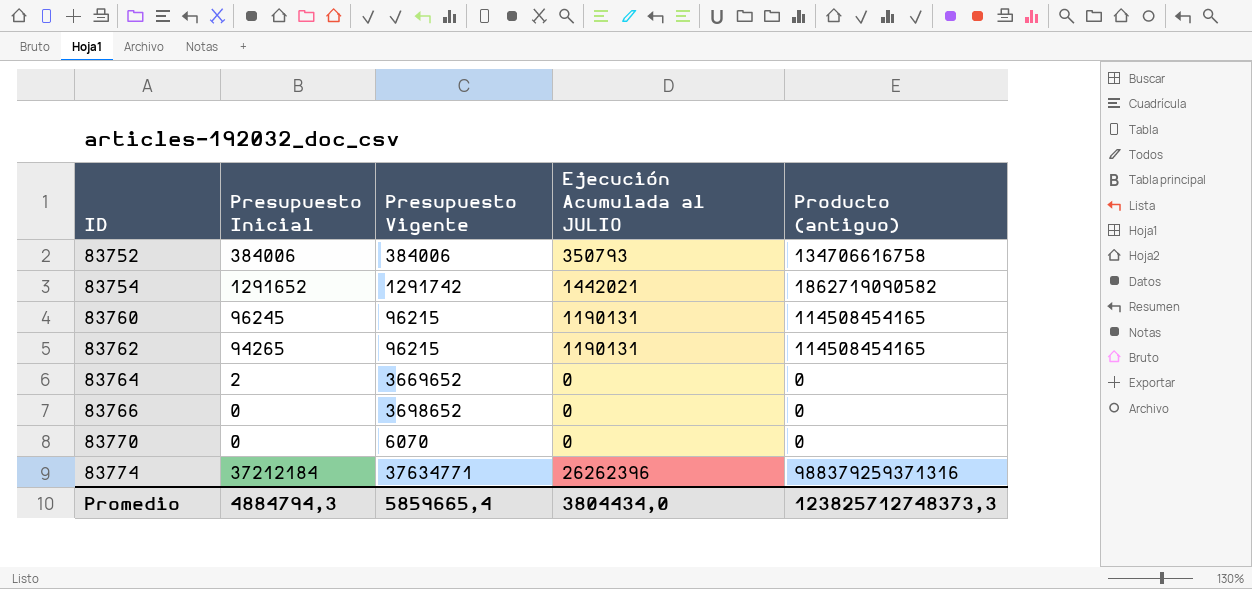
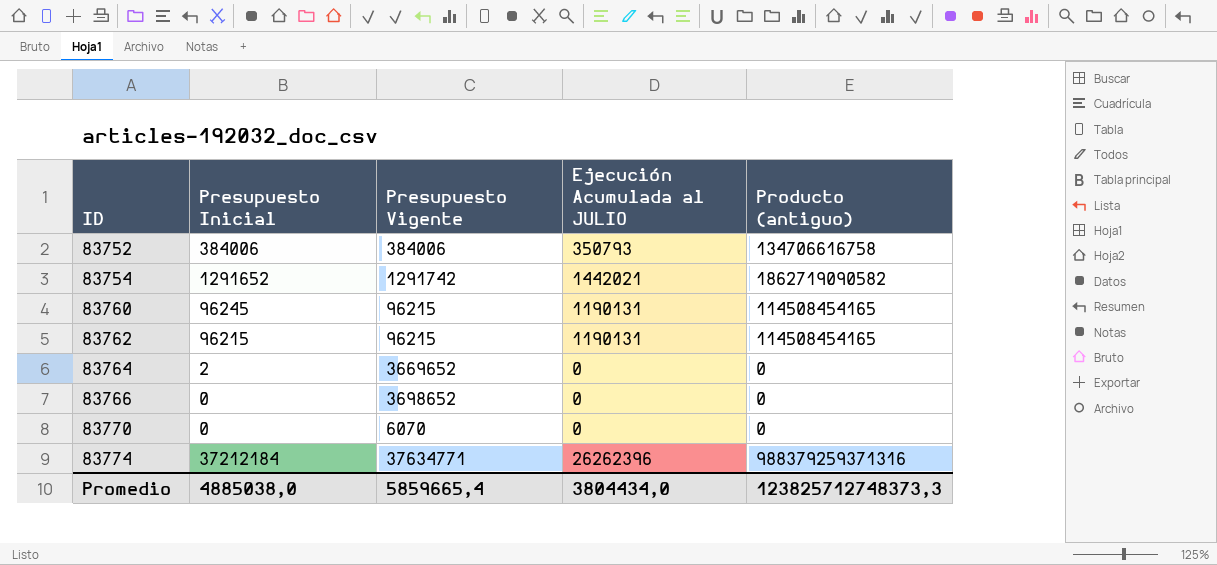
83762 | Presupuesto Inicial: 94265 -> 96215
Promedio | Presupuesto Inicial: 4884794,3 -> 4885038,0

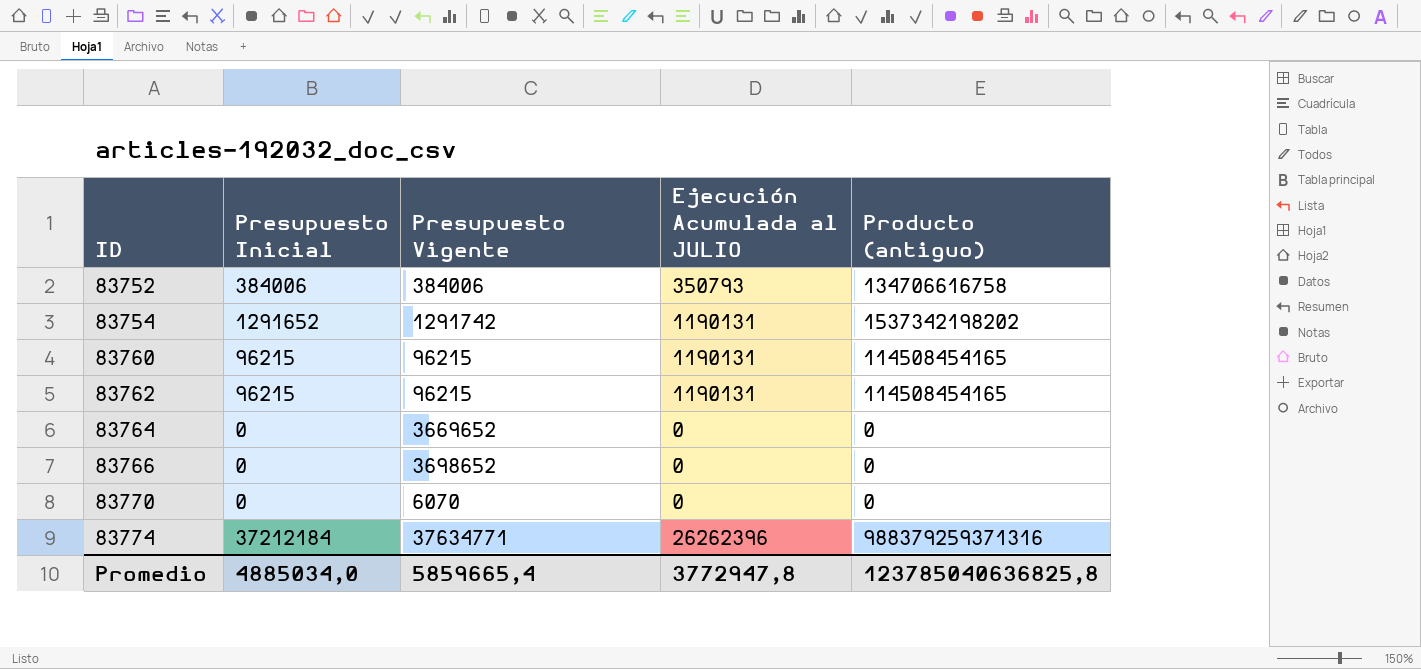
83754 | Ejecución Acumulada al JULIO: 1442021 -> 1190131
83754 | Producto (antiguo): 1862719090582 -> 1537342198202
83760 | Presupuesto Inicial: 96245 -> 96215
83764 | Presupuesto Inicial: 2 -> 0
Promedio | Presupuesto Inicial: 4885038,0 -> 4885034,0
Promedio | Ejecución Acumulada al JULIO: 3804434,0 -> 3772947,8
Promedio | Producto (antiguo): 123825712748373,3 -> 123785040636825,8

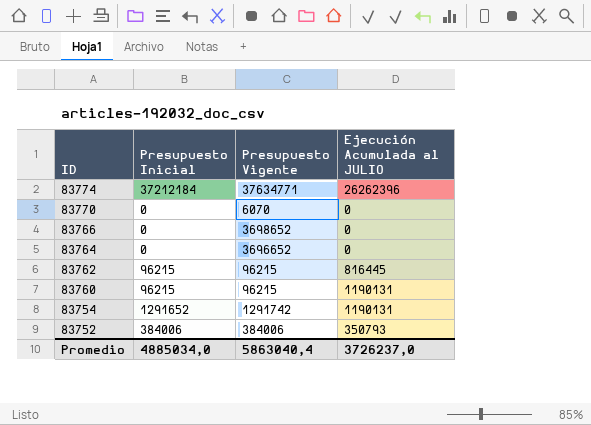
row order: ID ascending -> ID descending
column Producto (antiguo) | formula: [Presupuesto Vigente] * [Ejecución Acumulada al JULIO] -> none
83764 | Presupuesto Vigente: 3669652 -> 3696652
83762 | Ejecución Acumulada al JULIO: 1190131 -> 816445
Promedio | Presupuesto Vigente: 5859665,4 -> 5863040,4
Promedio | Ejecución Acumulada al JULIO: 3772947,8 -> 3726237,0

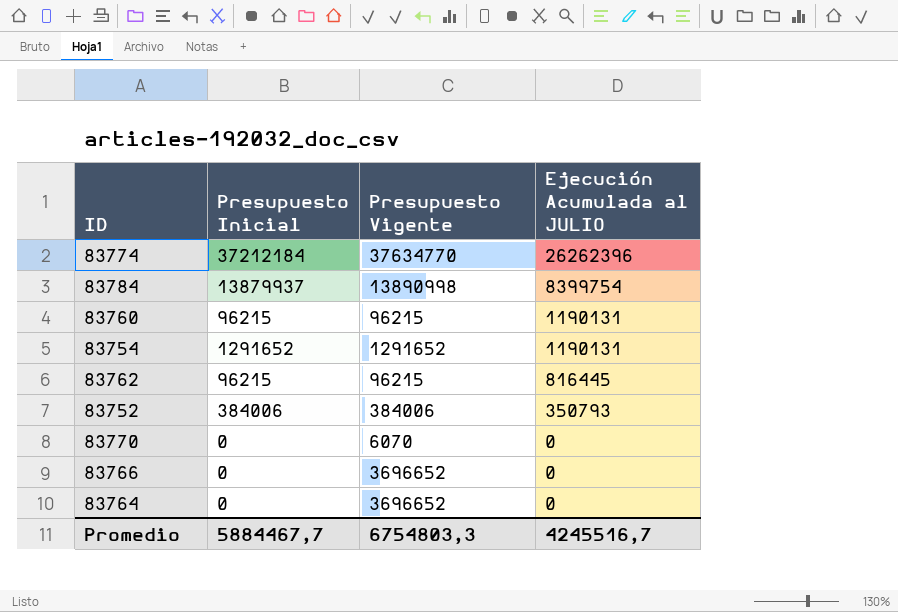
row order: ID descending -> Ejecución Acumulada al JULIO descending
83774 | Presupuesto Vigente: 37634771 -> 37634770
row 83784: none -> 13879937 | 13890998 | 8399754
83754 | Presupuesto Vigente: 1291742 -> 1291652
83766 | Presupuesto Vigente: 3698652 -> 3696652
Promedio | Presupuesto Inicial: 4885034,0 -> 5884467,7
Promedio | Presupuesto Vigente: 5863040,4 -> 6754803,3
Promedio | Ejecución Acumulada al JULIO: 3726237,0 -> 4245516,7

